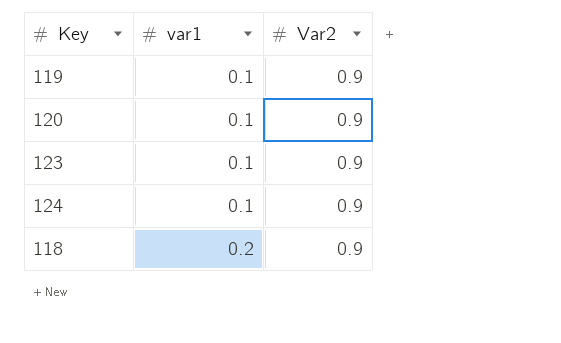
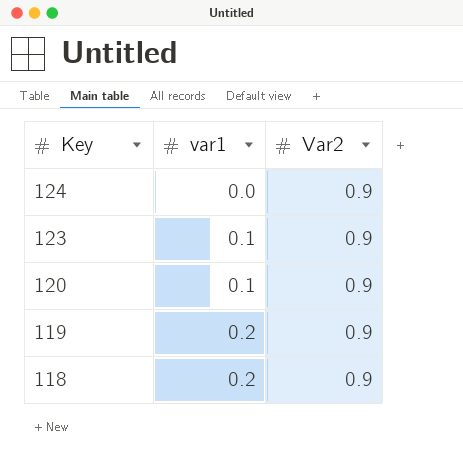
row order: var1 ascending -> Key descending
124 | var1: 0.1 -> 0.0
119 | var1: 0.1 -> 0.2

